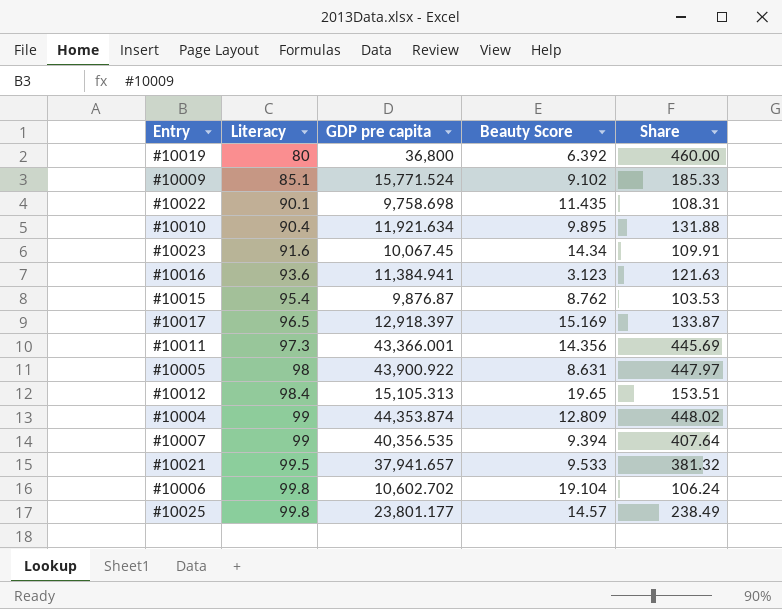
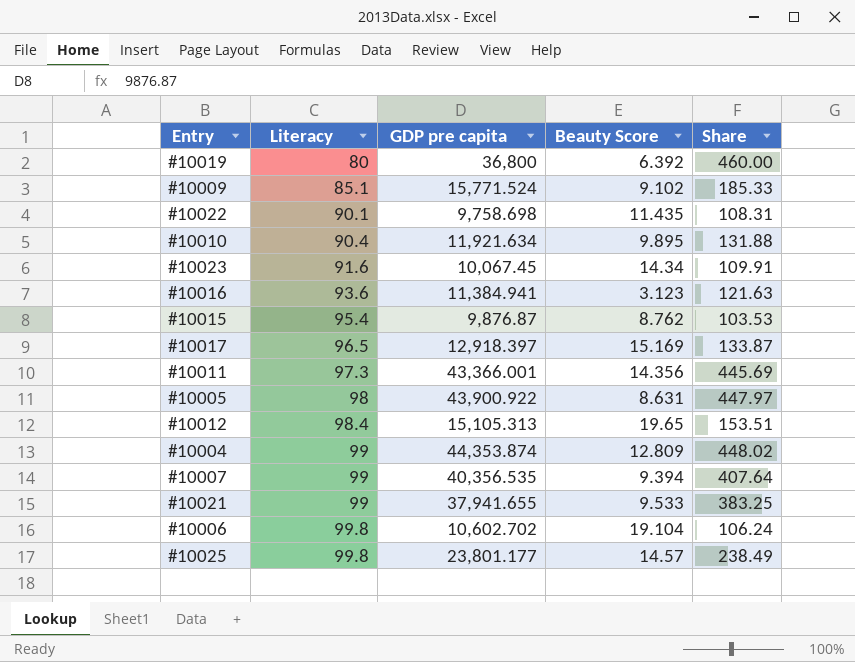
#10021 | Literacy: 99.5 -> 99
#10021 | GDP pre capita: 37,941.657 -> 37,941.655
#10021 | Share: 381.32 -> 383.25

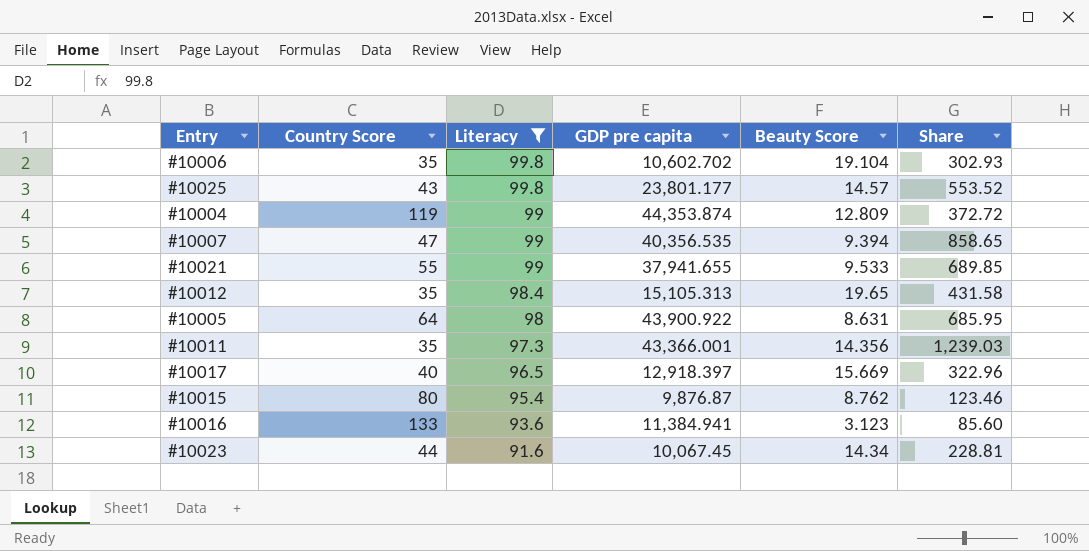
filter: none -> Literacy >= 91.6
row order: Literacy ascending -> Literacy descending
column Country Score | position: none -> 2
column Share | formula: [GDP pre capita] / [Literacy] -> [GDP pre capita] / [Country Score]
#10017 | Beauty Score: 15.169 -> 15.669

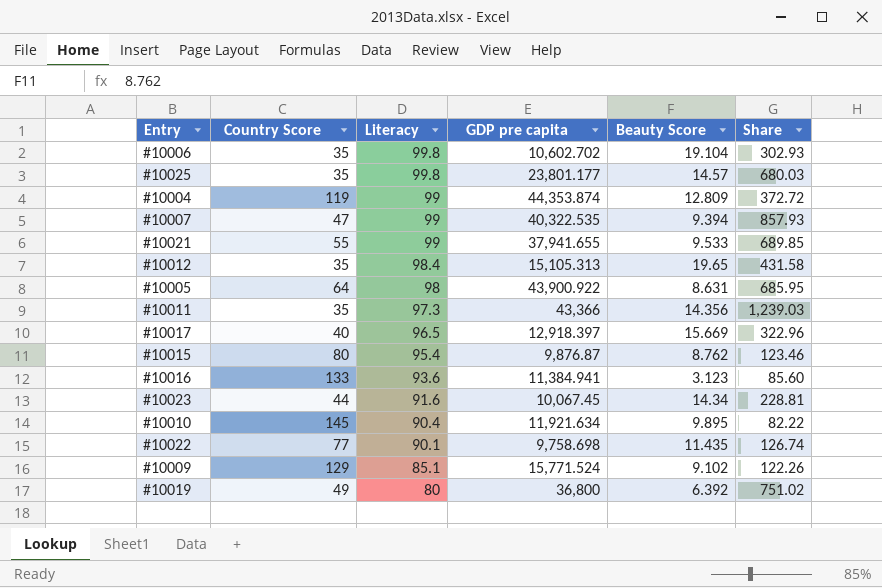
filter: Literacy >= 91.6 -> none
#10025 | Country Score: 43 -> 35
#10025 | Share: 553.52 -> 680.03
#10007 | GDP pre capita: 40,356.535 -> 40,322.535
#10007 | Share: 858.65 -> 857.93
#10011 | GDP pre capita: 43,366.001 -> 43,366

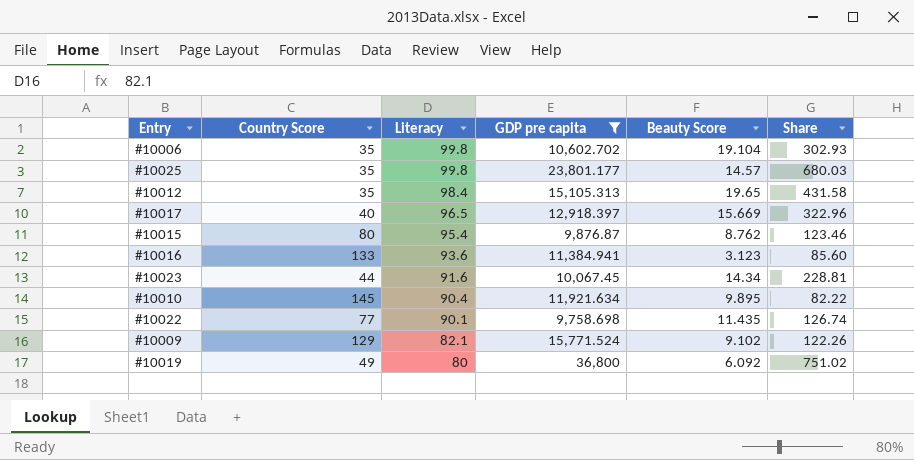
filter: none -> GDP pre capita <= 36,800
#10009 | Literacy: 85.1 -> 82.1
#10019 | Beauty Score: 6.392 -> 6.092

